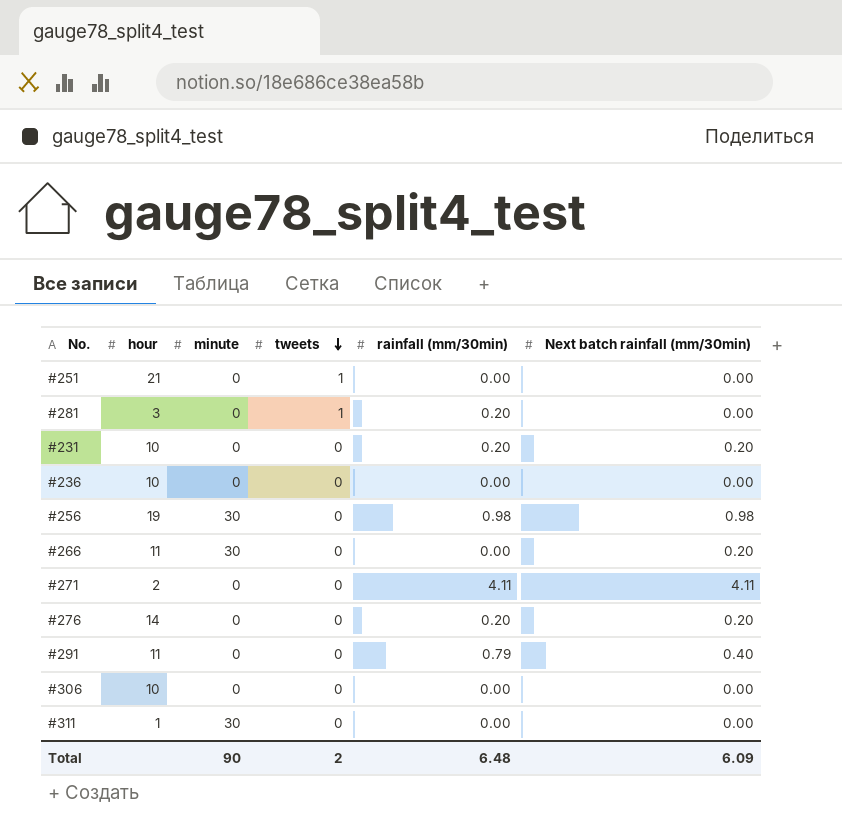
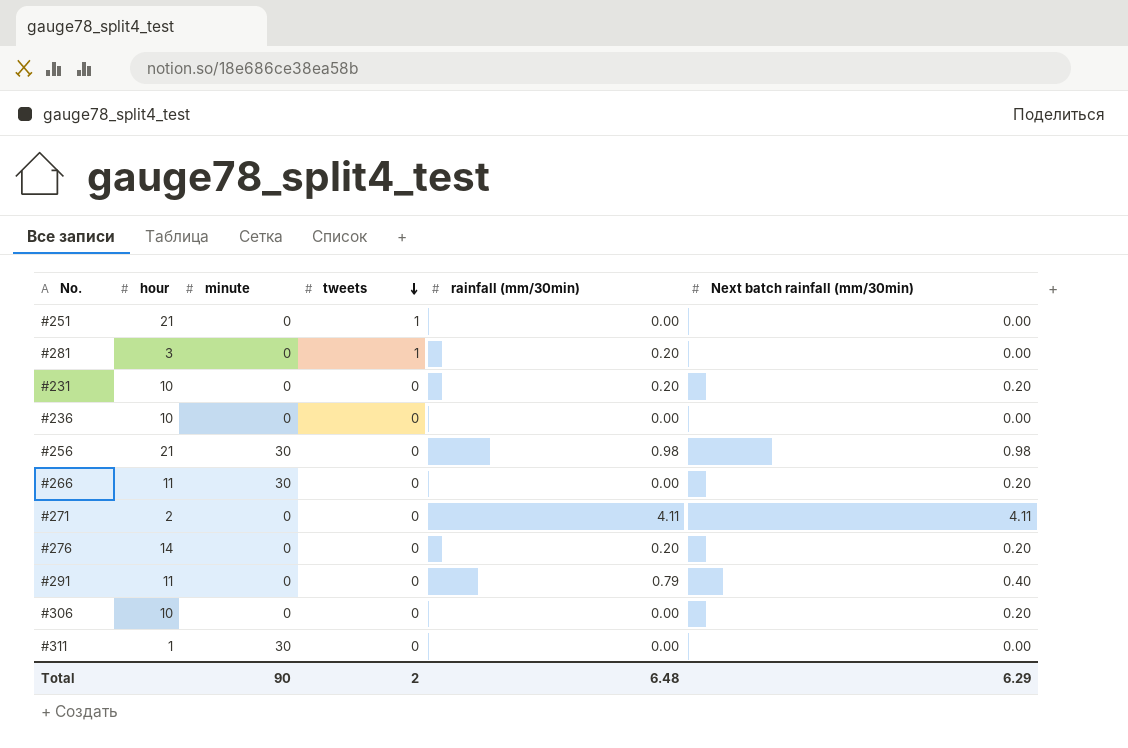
#256 | hour: 19 -> 21
#306 | Next batch rainfall (mm/30min): 0.00 -> 0.20
Total | Next batch rainfall (mm/30min): 6.09 -> 6.29

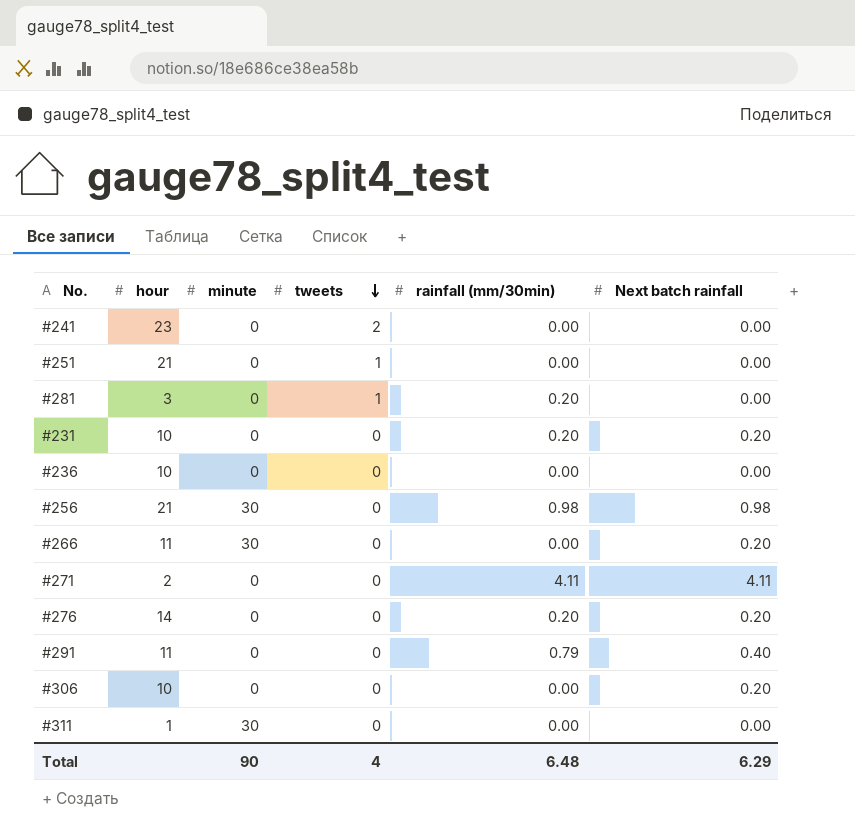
column name: Next batch rainfall (mm/30min) -> Next batch rainfall
row #241: none -> 23 | 0 | 2 | 0.00 | 0.00
Total | tweets: 2 -> 4

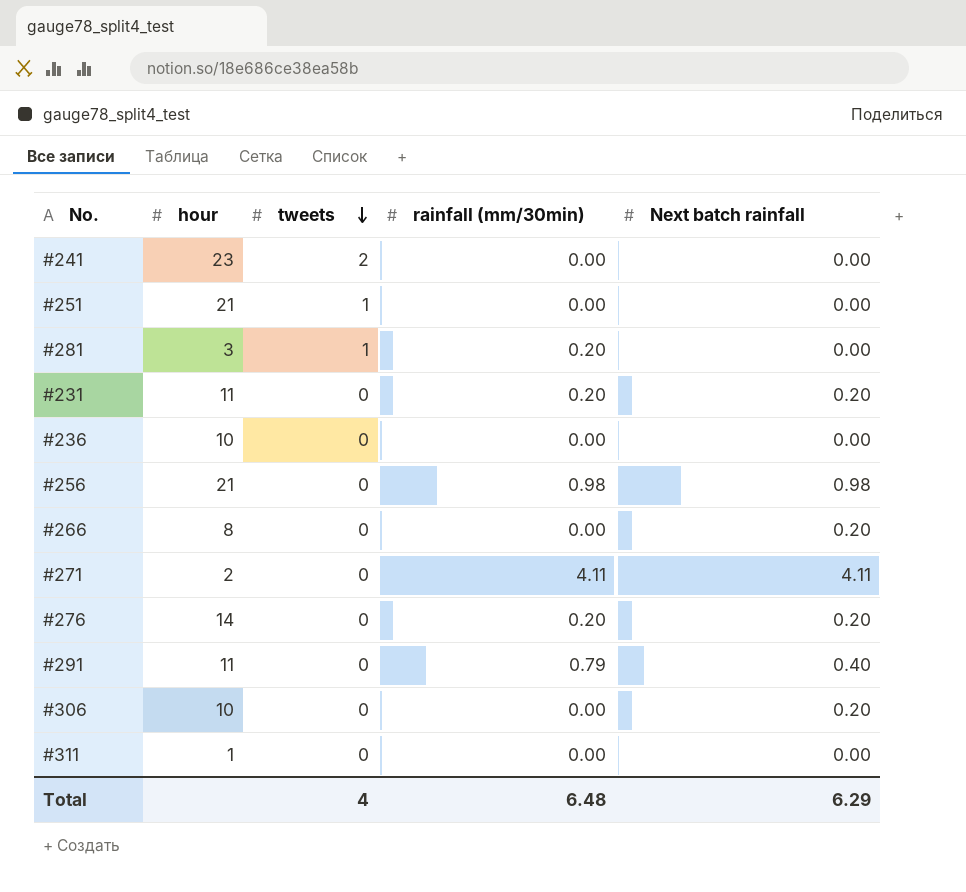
column minute | position: 3 -> none
#231 | hour: 10 -> 11
#266 | hour: 11 -> 8

